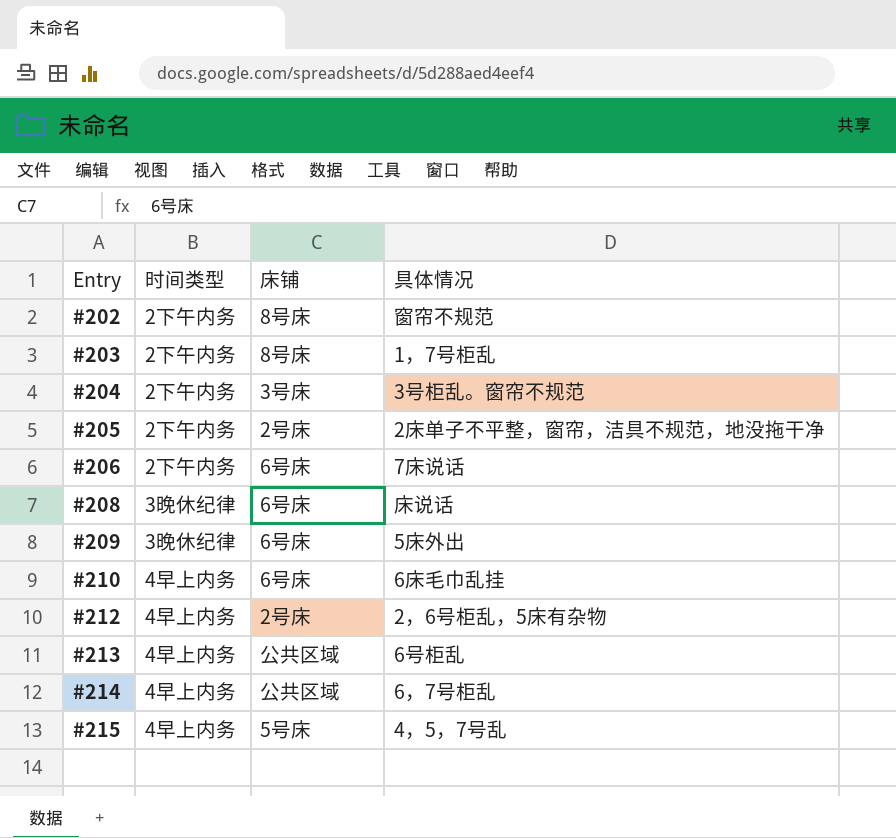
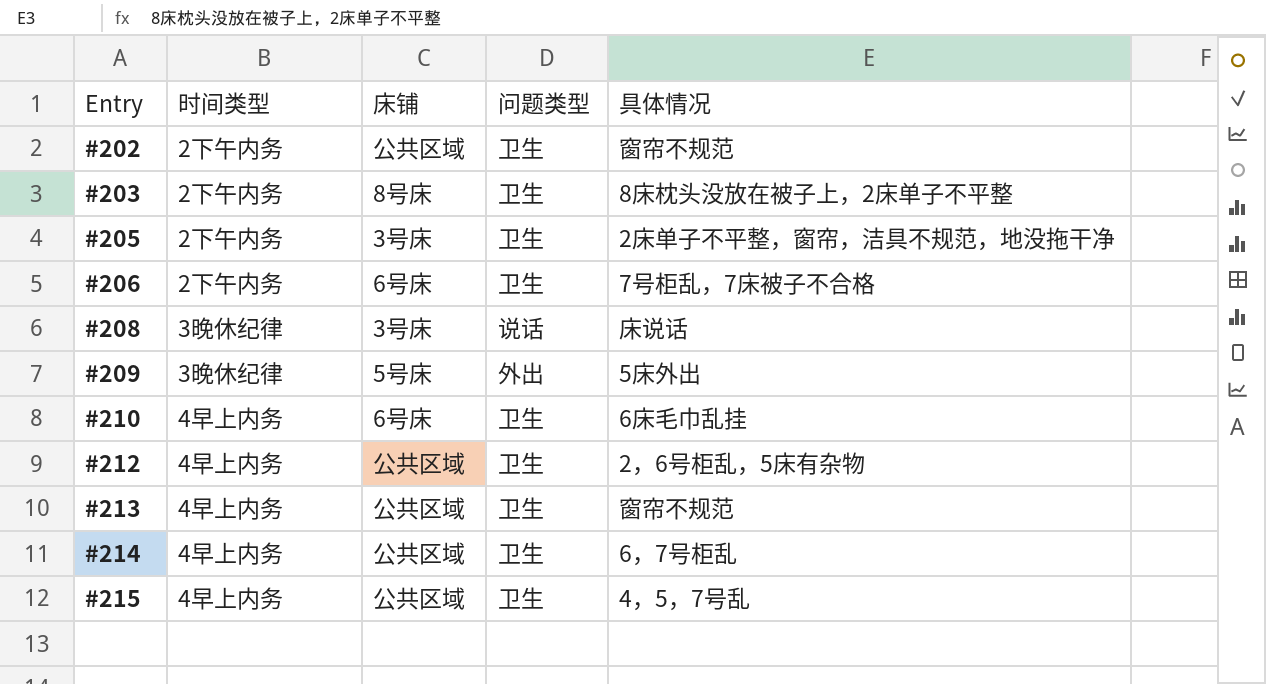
column 问题类型 | position: none -> 4
row #204: 2下午内务 | 3号床 | 3号柜乱。窗帘不规范 -> none
#202 | 床铺: 8号床 -> 公共区域
#203 | 具体情况: 1，7号柜乱 -> 8床枕头没放在被子上，2床单子不平整
#205 | 床铺: 2号床 -> 3号床
#206 | 具体情况: 7床说话 -> 7号柜乱，7床被子不合格
#208 | 床铺: 6号床 -> 3号床
#209 | 床铺: 6号床 -> 5号床
#212 | 床铺: 2号床 -> 公共区域
#213 | 具体情况: 6号柜乱 -> 窗帘不规范
#215 | 床铺: 5号床 -> 公共区域

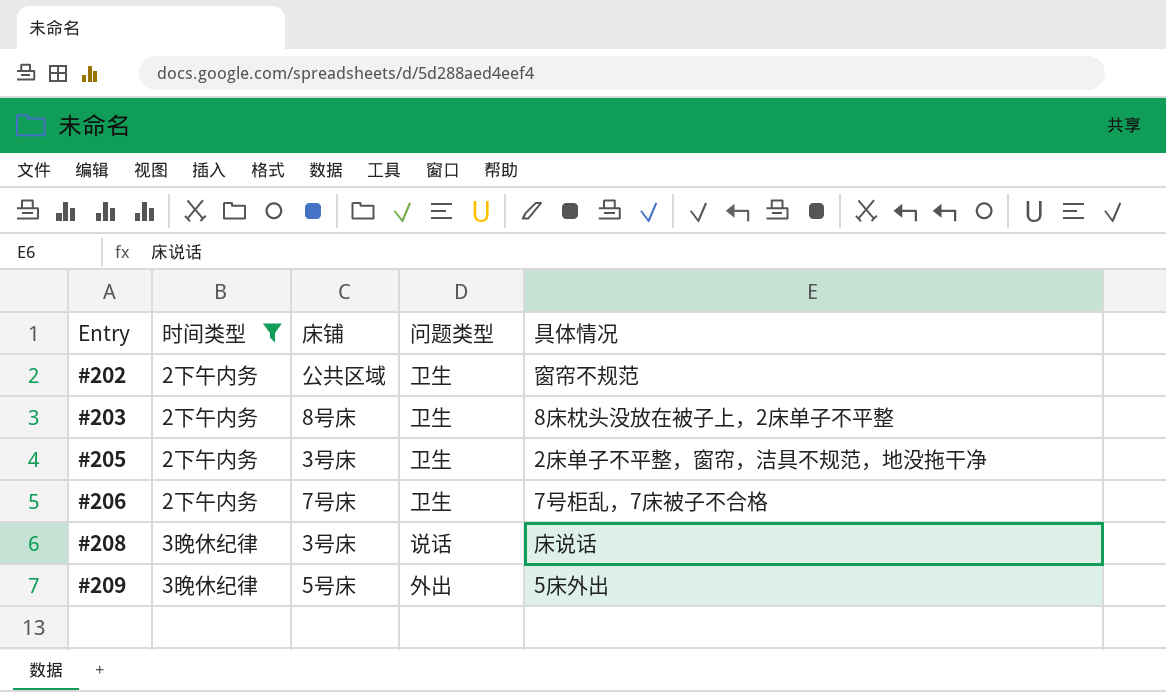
filter: none -> 时间类型 != 4早上内务
#206 | 床铺: 6号床 -> 7号床

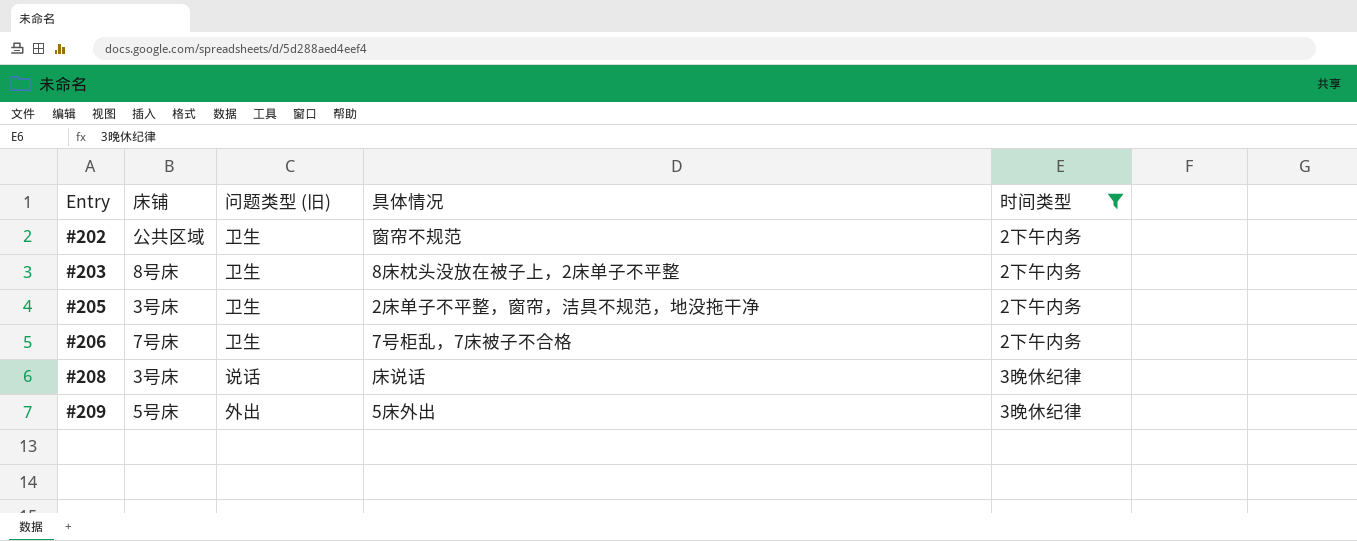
column name: 问题类型 -> 问题类型 (旧)
column 时间类型 | position: 2 -> 5

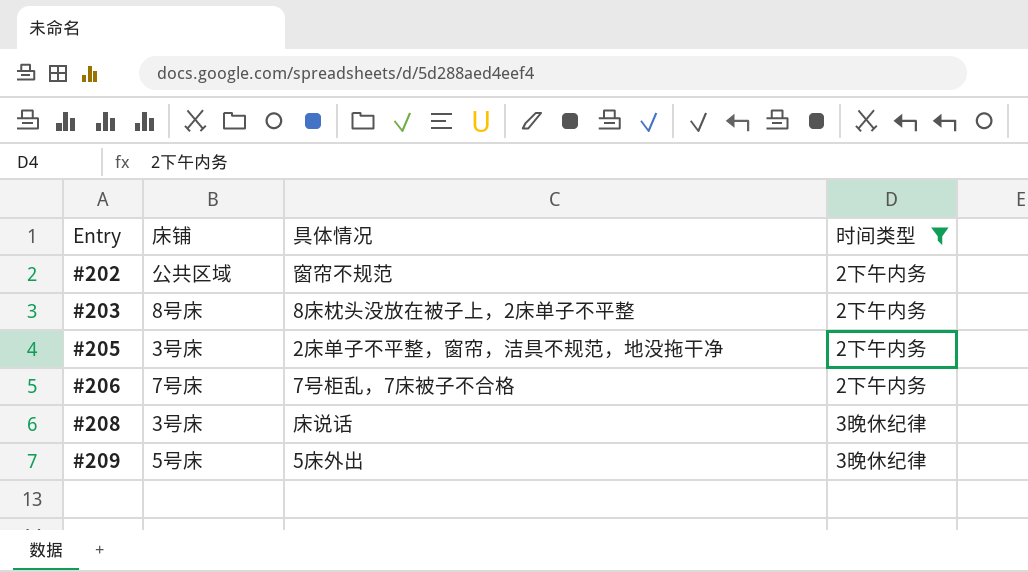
column 问题类型 (旧) | position: 3 -> none

